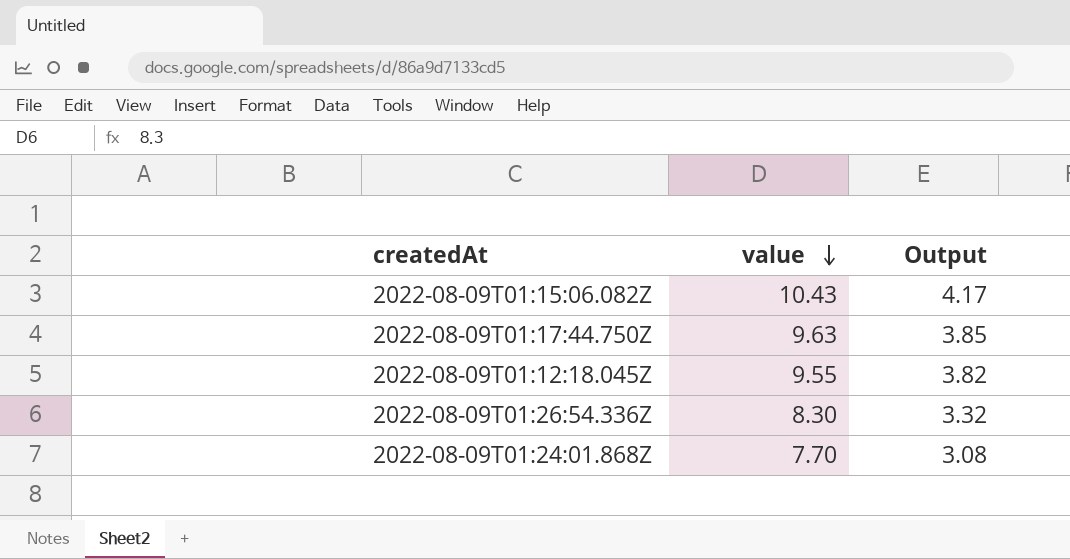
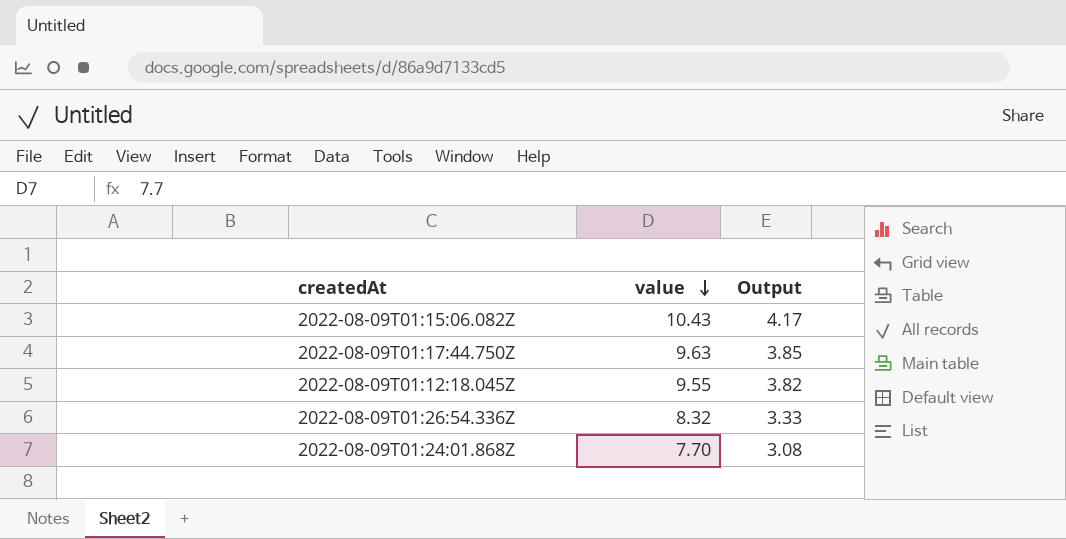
2022-08-09T01:26:54.336Z | value: 8.30 -> 8.32
2022-08-09T01:26:54.336Z | Output: 3.32 -> 3.33

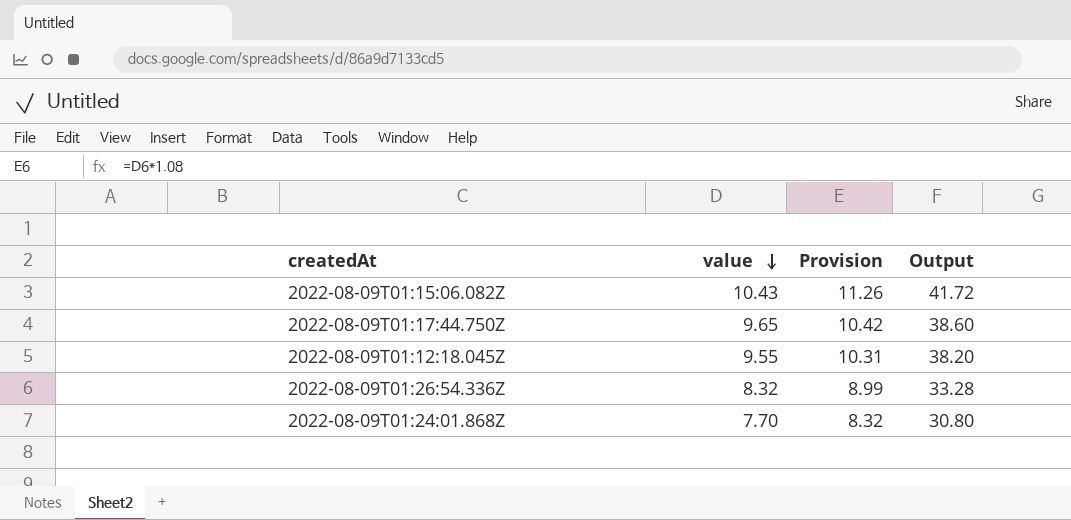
column Provision | formula: none -> [value] * 1.08
column Output | formula: [value] * 0.4 -> [value] * 4
2022-08-09T01:17:44.750Z | value: 9.63 -> 9.65

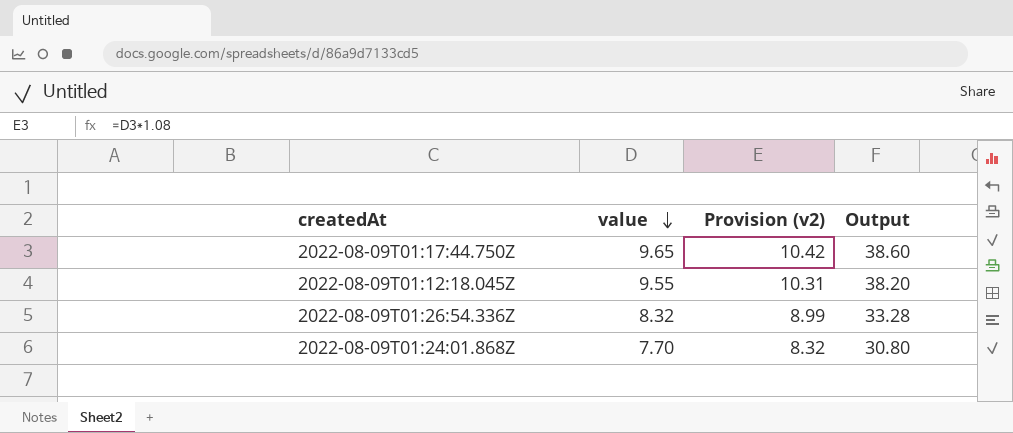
column name: Provision -> Provision (v2)
row 2022-08-09T01:15:06.082Z: 10.43 | 11.26 | 41.72 -> none

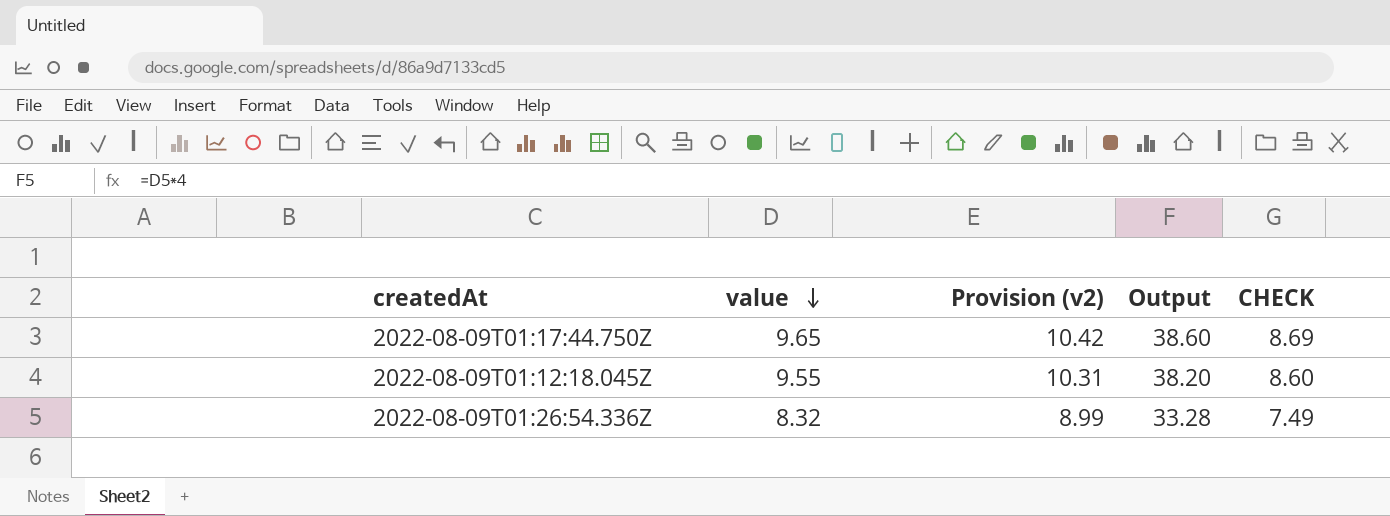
column CHECK | formula: none -> [value] * 0.9
row 2022-08-09T01:24:01.868Z: 7.70 | 8.32 | 30.80 -> none

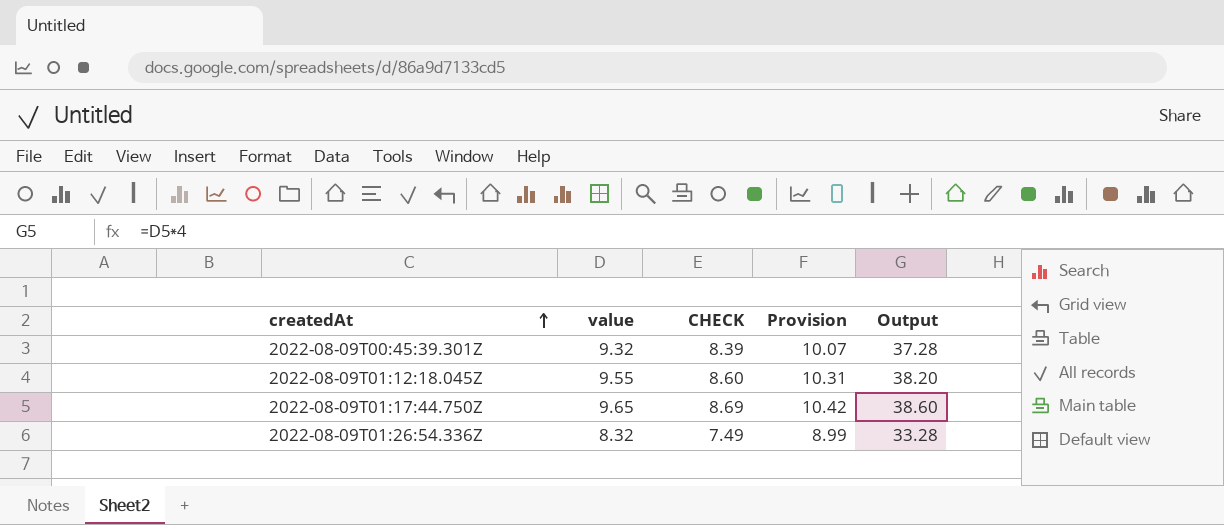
row order: value descending -> createdAt ascending
column CHECK | position: 5 -> 3
column name: Provision (v2) -> Provision
row 2022-08-09T00:45:39.301Z: none -> 9.32 | 8.39 | 10.07 | 37.28

